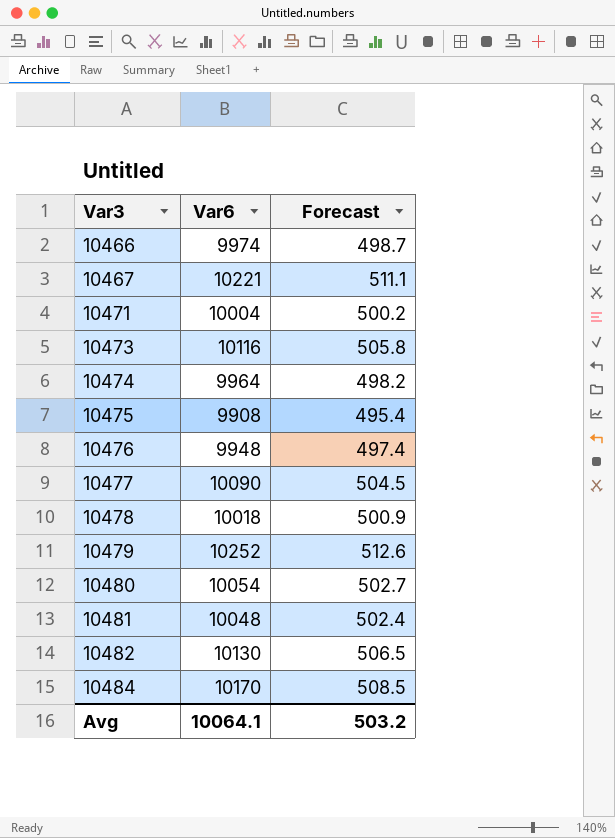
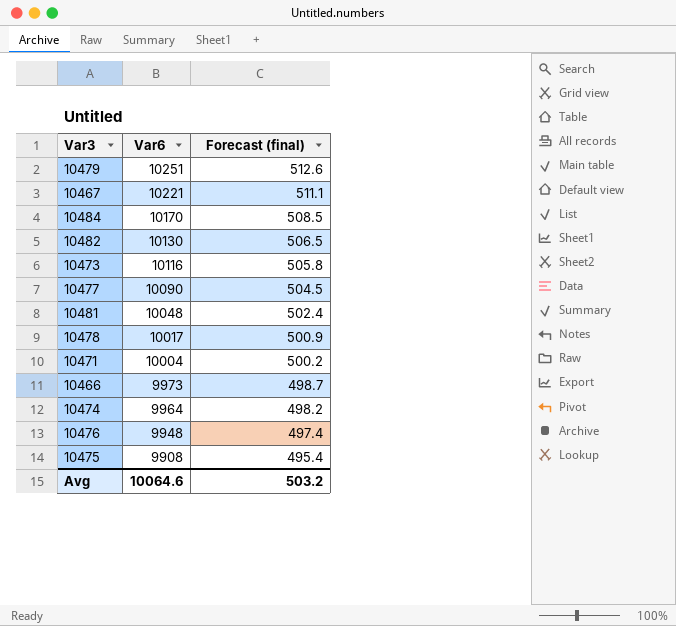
row order: Var3 ascending -> Var6 descending
column name: Forecast -> Forecast (final)
row 10480: 10054 | 502.7 -> none
10479 | Var6: 10252 -> 10251
10478 | Var6: 10018 -> 10017
10466 | Var6: 9974 -> 9973
Avg | Var6: 10064.1 -> 10064.6

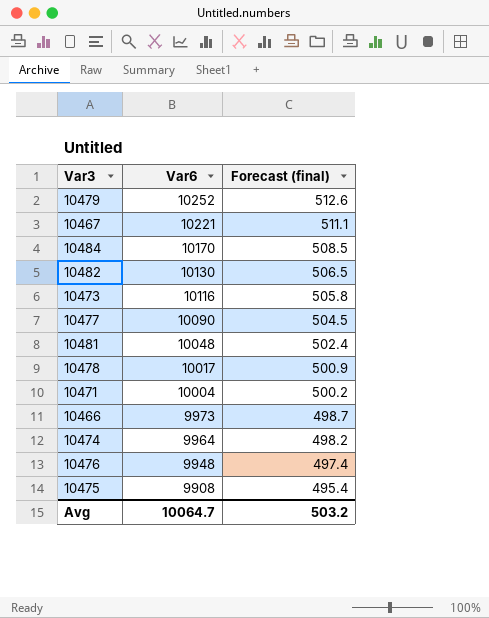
10479 | Var6: 10251 -> 10252
Avg | Var6: 10064.6 -> 10064.7

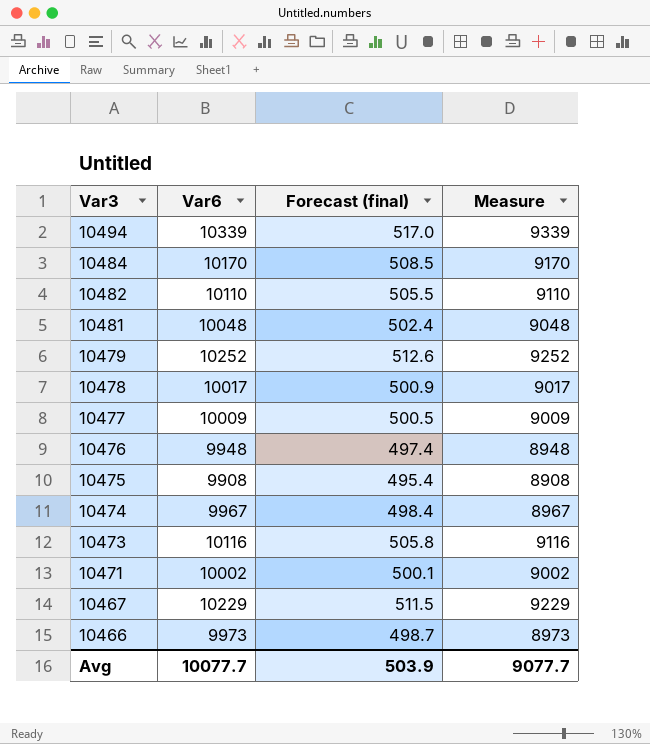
row order: Var6 descending -> Var3 descending
column Measure | formula: none -> [Var6] - 1000
row 10494: none -> 10339 | 517.0 | 9339
10482 | Var6: 10130 -> 10110
10482 | Forecast (final): 506.5 -> 505.5
10477 | Var6: 10090 -> 10009
10477 | Forecast (final): 504.5 -> 500.5
10474 | Var6: 9964 -> 9967
10474 | Forecast (final): 498.2 -> 498.4
10471 | Var6: 10004 -> 10002
10471 | Forecast (final): 500.2 -> 500.1
10467 | Var6: 10221 -> 10229
10467 | Forecast (final): 511.1 -> 511.5
Avg | Var6: 10064.7 -> 10077.7
Avg | Forecast (final): 503.2 -> 503.9

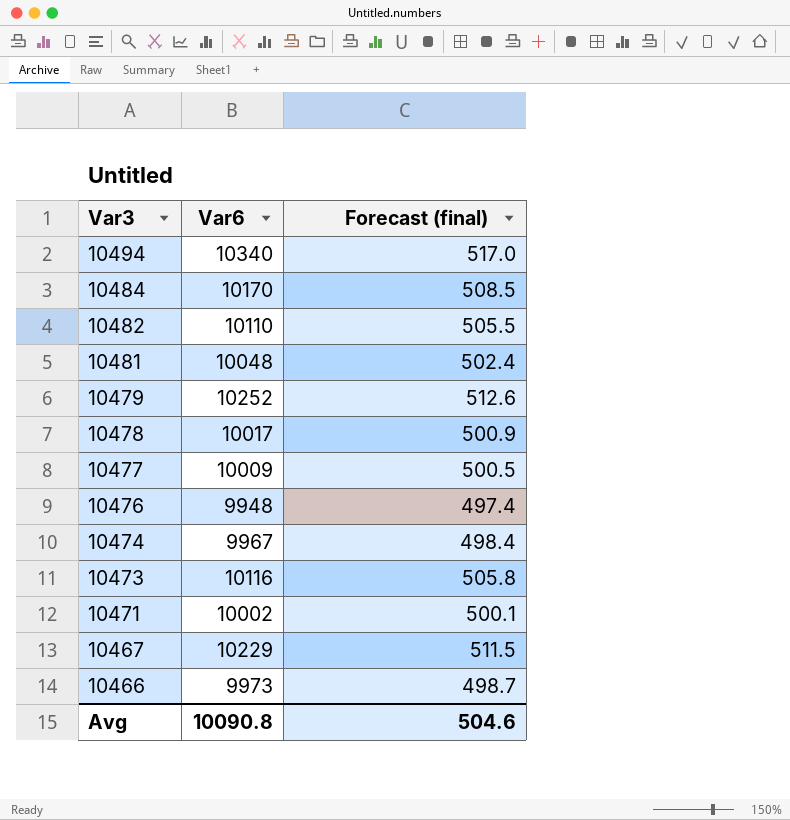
column Measure | formula: [Var6] - 1000 -> none
row 10475: 9908 | 495.4 | 8908 -> none
10494 | Var6: 10339 -> 10340
Avg | Var6: 10077.7 -> 10090.8
Avg | Forecast (final): 503.9 -> 504.6

